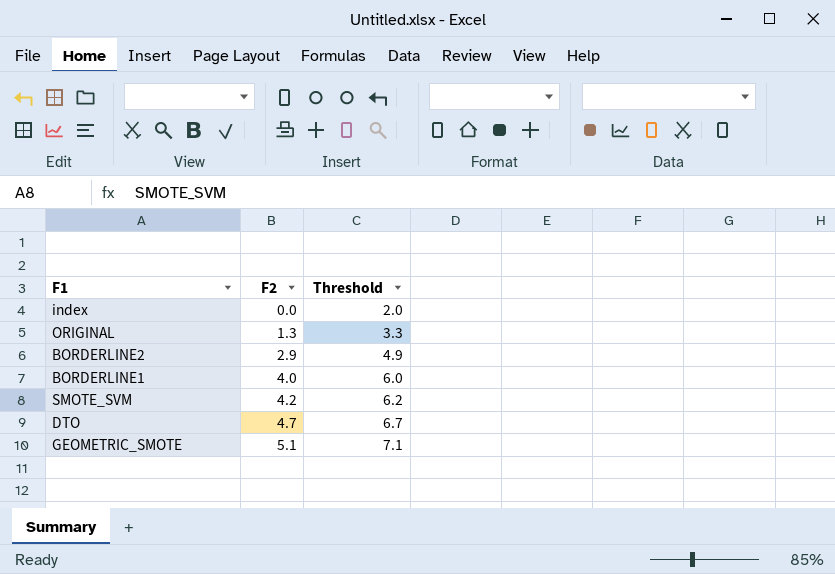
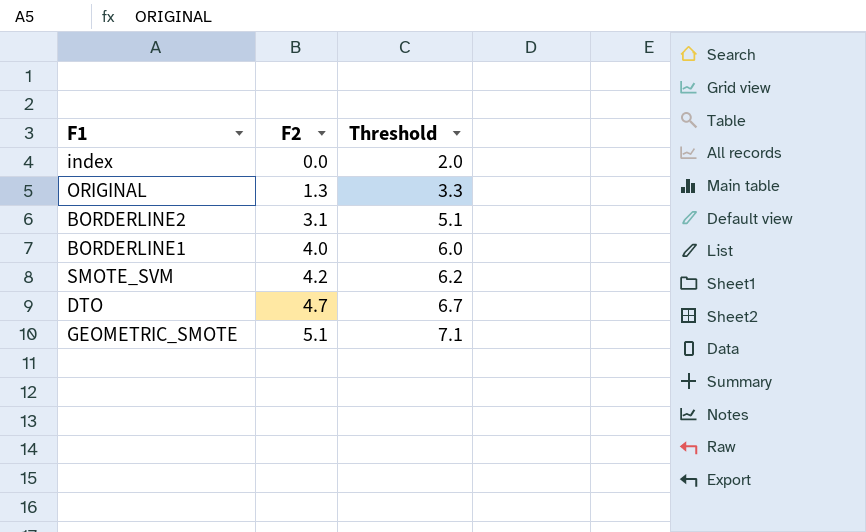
BORDERLINE2 | F2: 2.9 -> 3.1
BORDERLINE2 | Threshold: 4.9 -> 5.1

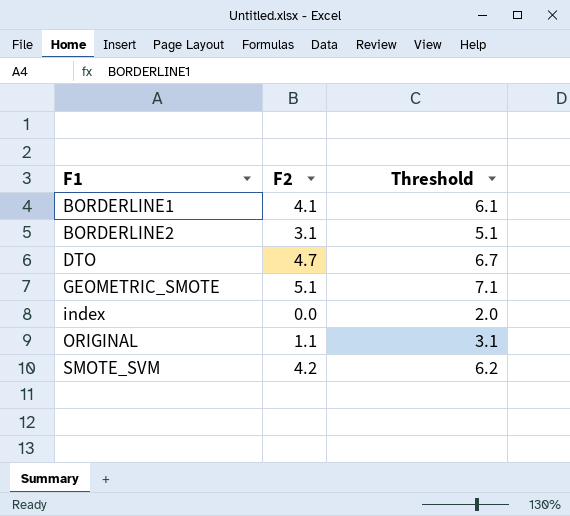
row order: F2 ascending -> F1 ascending
BORDERLINE1 | F2: 4.0 -> 4.1
BORDERLINE1 | Threshold: 6.0 -> 6.1
ORIGINAL | F2: 1.3 -> 1.1
ORIGINAL | Threshold: 3.3 -> 3.1

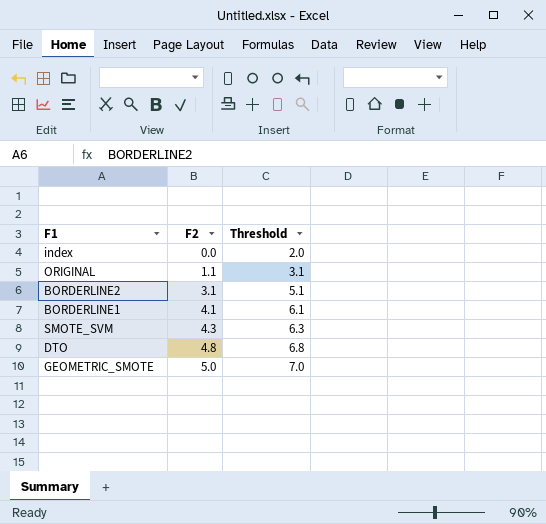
row order: F1 ascending -> F2 ascending
SMOTE_SVM | F2: 4.2 -> 4.3
SMOTE_SVM | Threshold: 6.2 -> 6.3
DTO | F2: 4.7 -> 4.8
DTO | Threshold: 6.7 -> 6.8
GEOMETRIC_SMOTE | F2: 5.1 -> 5.0
GEOMETRIC_SMOTE | Threshold: 7.1 -> 7.0

